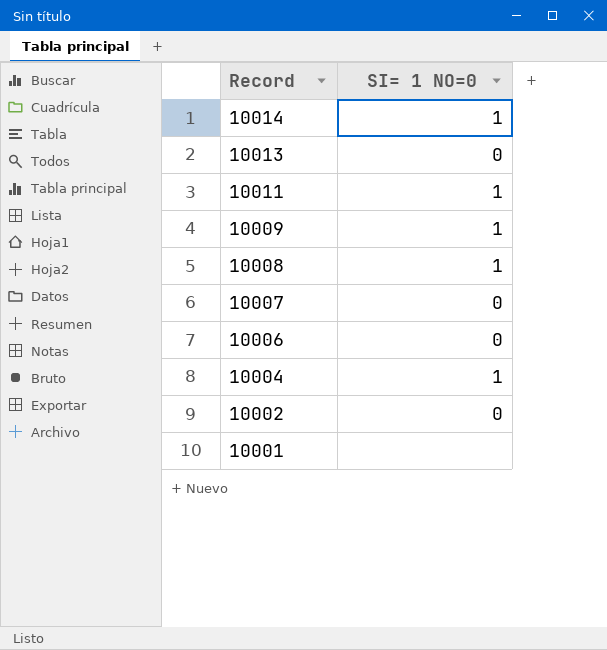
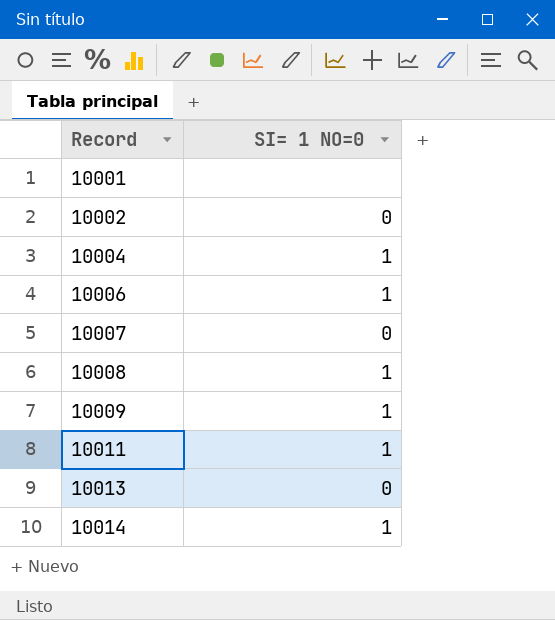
row order: Record descending -> Record ascending
10006 | SI= 1 NO=0: 0 -> 1

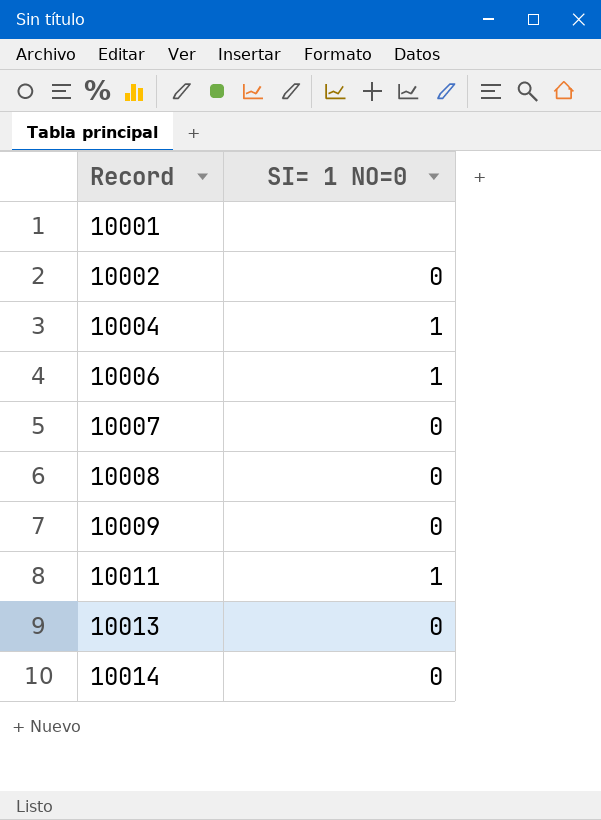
10008 | SI= 1 NO=0: 1 -> 0
10009 | SI= 1 NO=0: 1 -> 0
10014 | SI= 1 NO=0: 1 -> 0

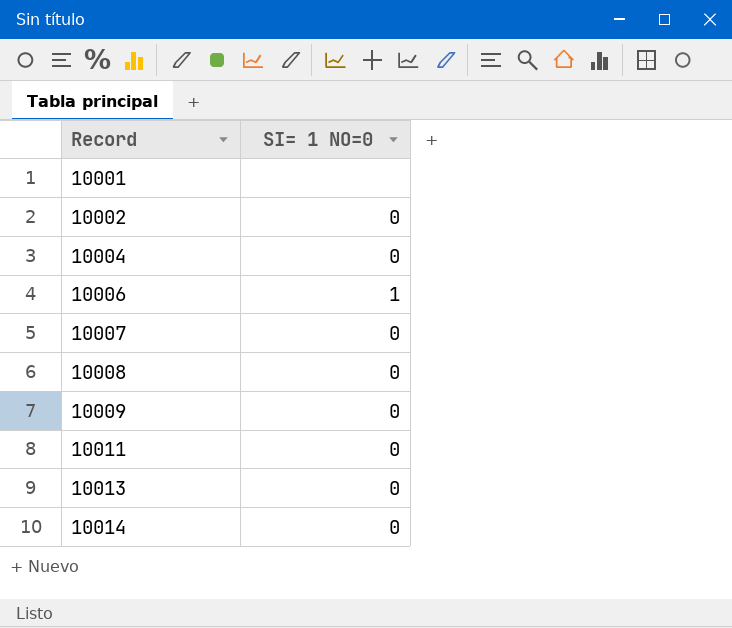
10004 | SI= 1 NO=0: 1 -> 0
10011 | SI= 1 NO=0: 1 -> 0

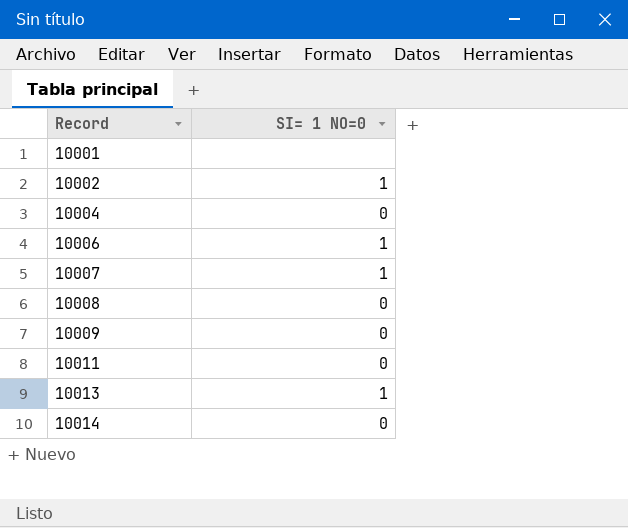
10002 | SI= 1 NO=0: 0 -> 1
10007 | SI= 1 NO=0: 0 -> 1
10013 | SI= 1 NO=0: 0 -> 1

